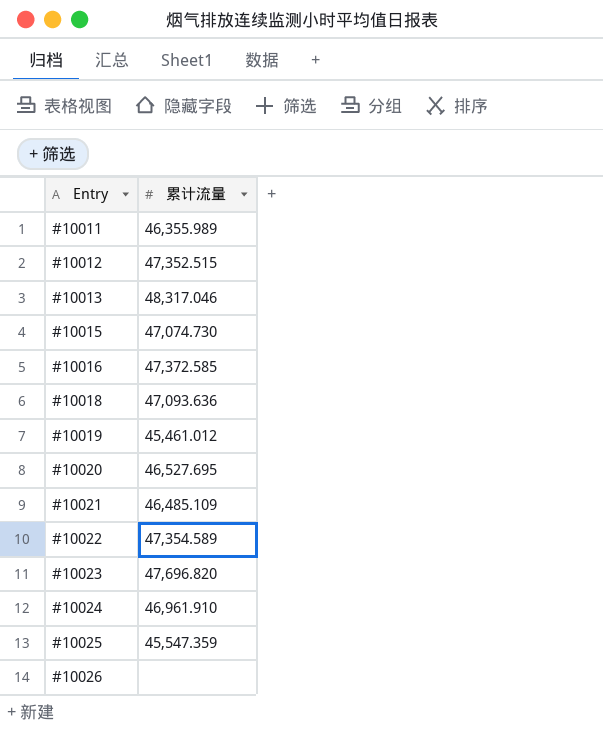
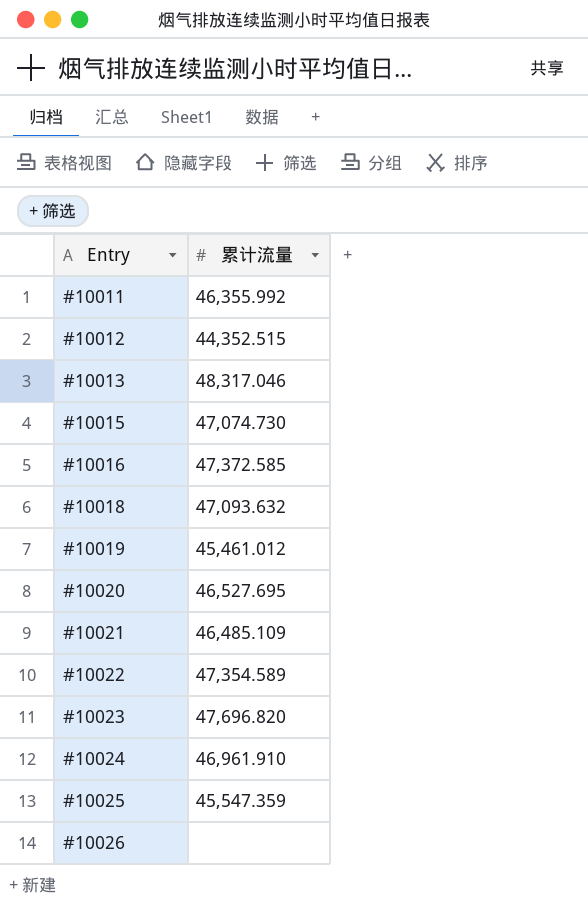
#10011 | 累计流量: 46,355.989 -> 46,355.992
#10012 | 累计流量: 47,352.515 -> 44,352.515
#10018 | 累计流量: 47,093.636 -> 47,093.632

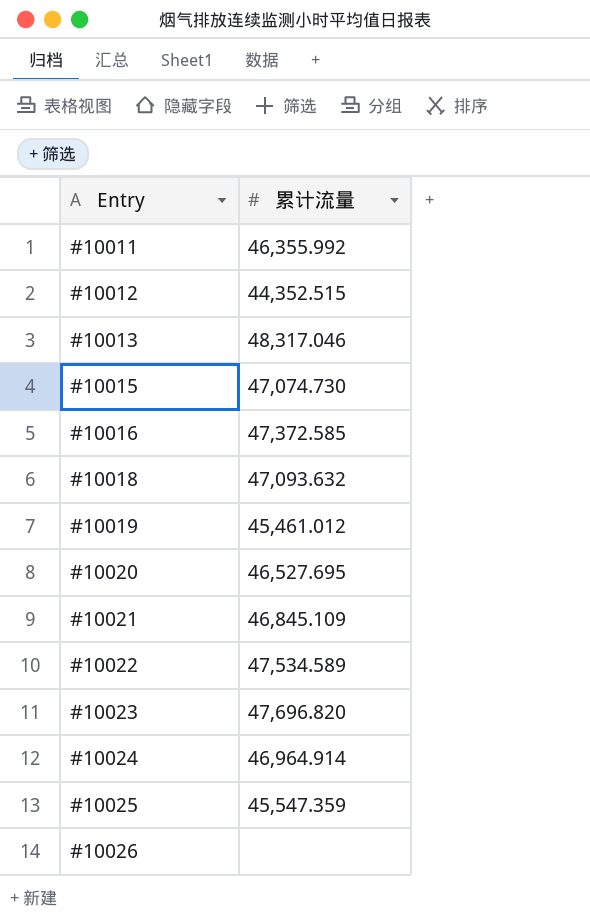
#10021 | 累计流量: 46,485.109 -> 46,845.109
#10022 | 累计流量: 47,354.589 -> 47,534.589
#10024 | 累计流量: 46,961.910 -> 46,964.914

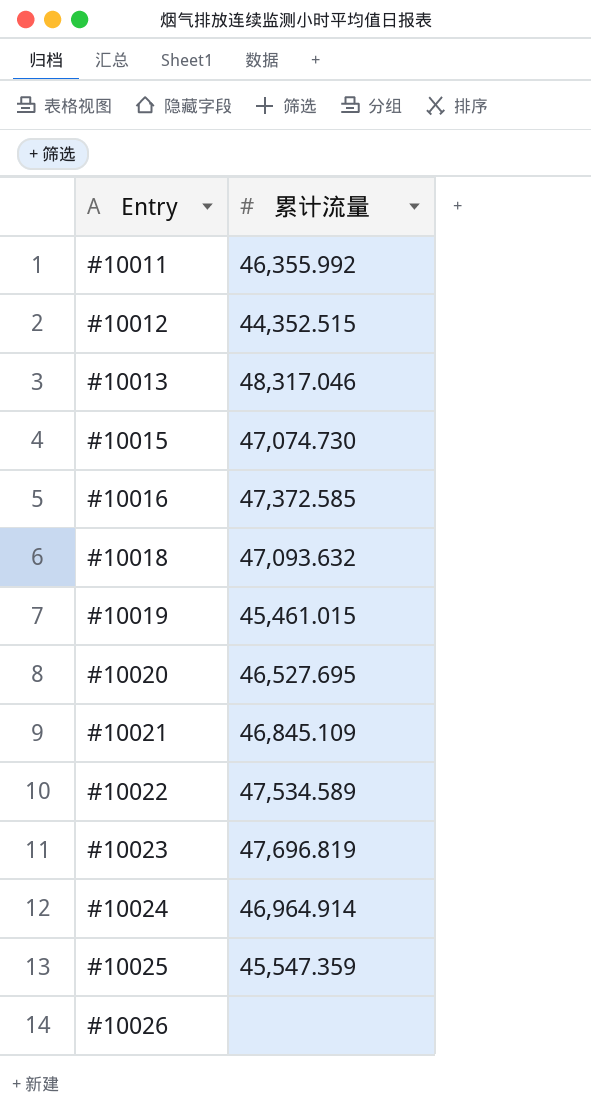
#10019 | 累计流量: 45,461.012 -> 45,461.015
#10023 | 累计流量: 47,696.820 -> 47,696.819

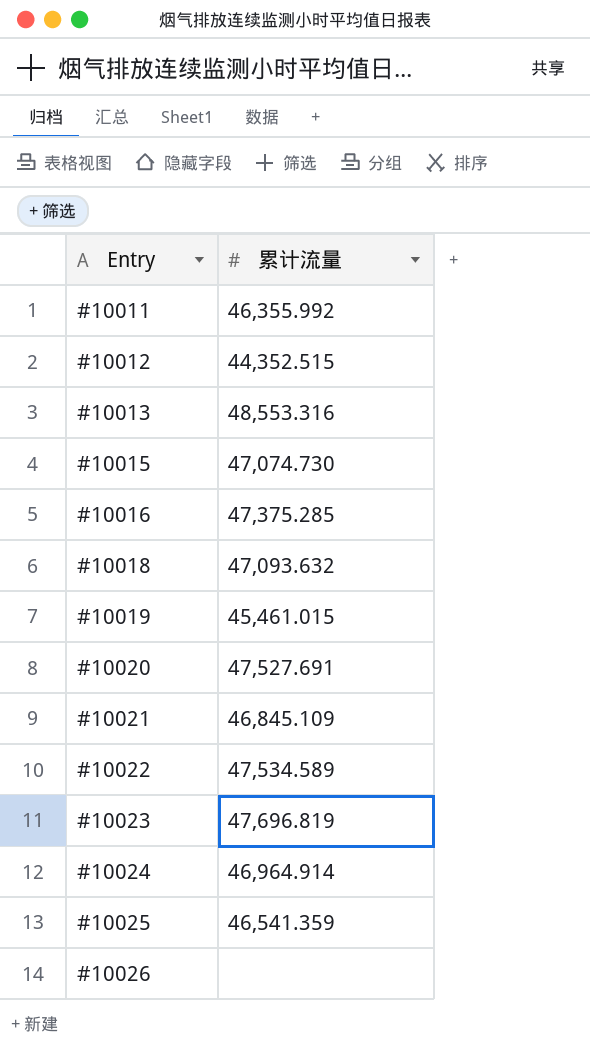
#10013 | 累计流量: 48,317.046 -> 48,553.316
#10016 | 累计流量: 47,372.585 -> 47,375.285
#10020 | 累计流量: 46,527.695 -> 47,527.691
#10025 | 累计流量: 45,547.359 -> 46,541.359

